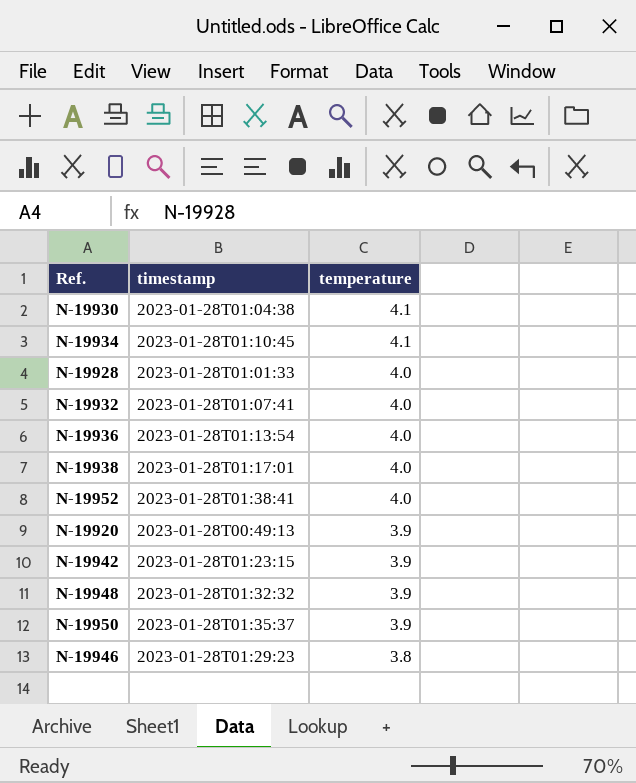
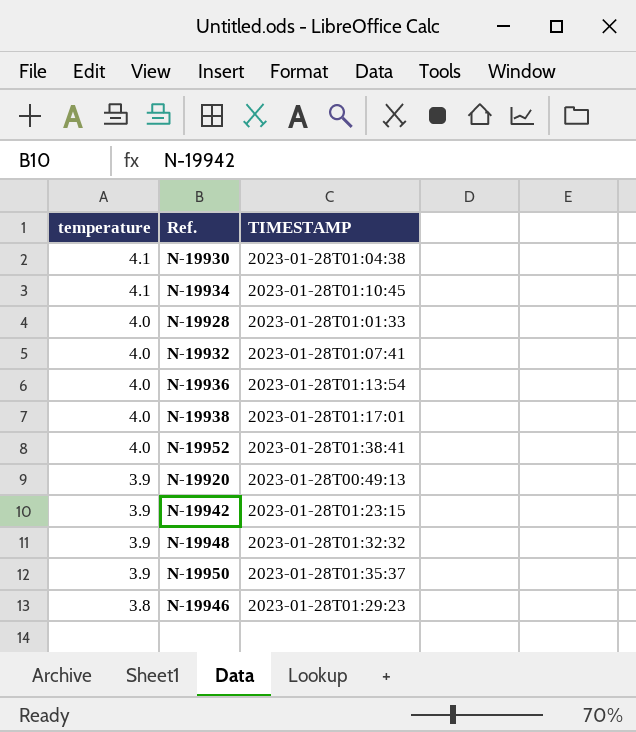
column temperature | position: 3 -> 1
column name: timestamp -> TIMESTAMP

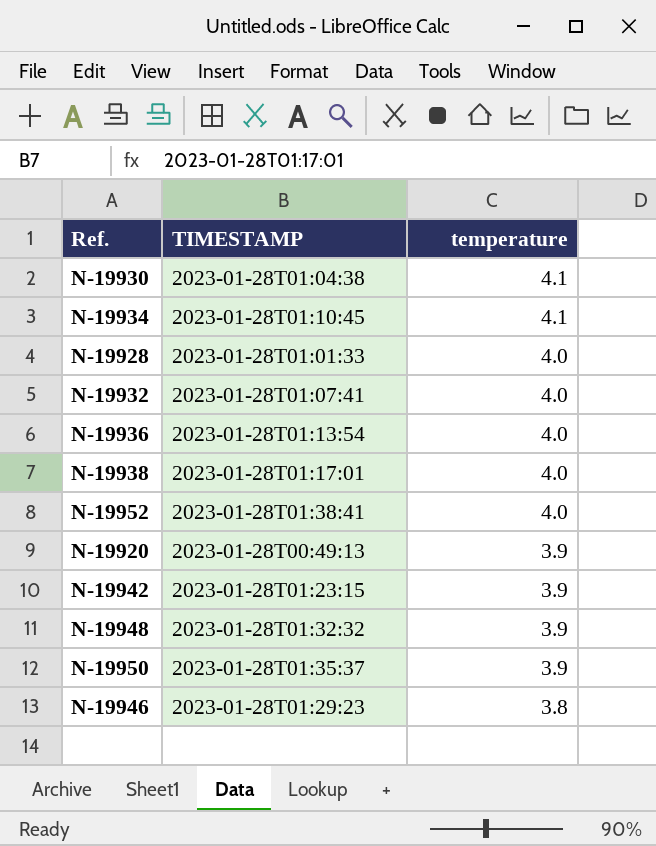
column temperature | position: 1 -> 3

